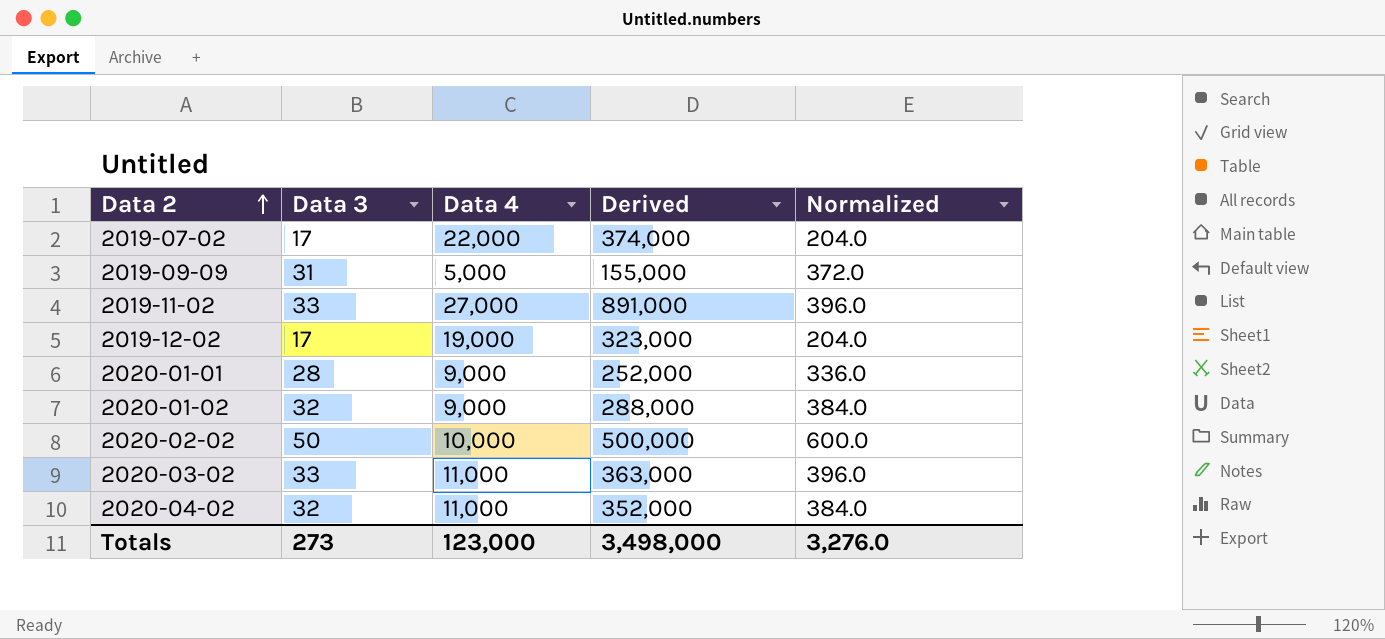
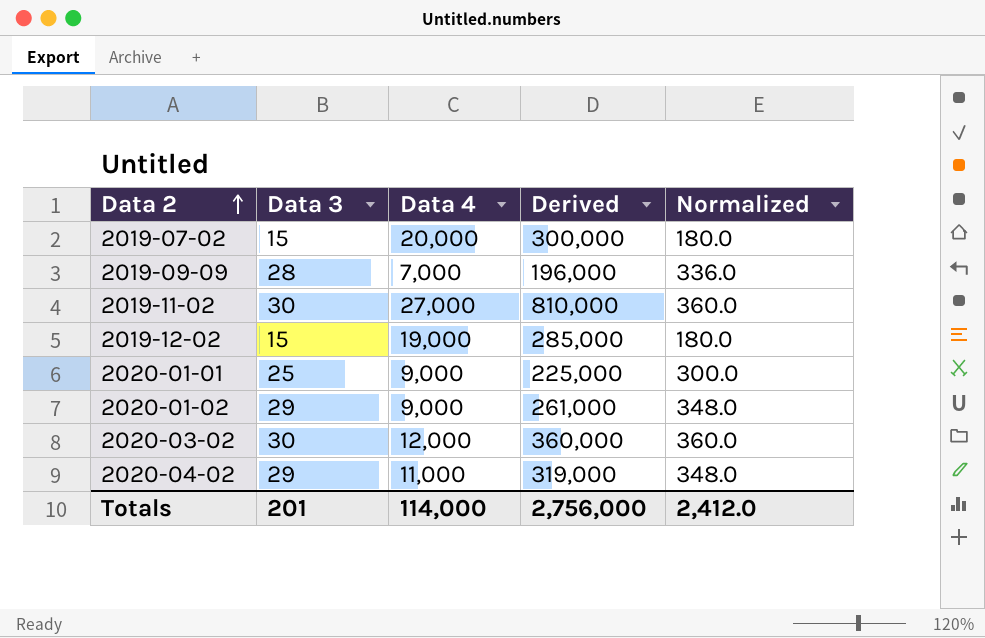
row 2020-02-02: 50 | 10,000 | 500,000 | 600.0 -> none
2019-07-02 | Data 3: 17 -> 15
2019-07-02 | Data 4: 22,000 -> 20,000
2019-07-02 | Derived: 374,000 -> 300,000
2019-07-02 | Normalized: 204.0 -> 180.0
2019-09-09 | Data 3: 31 -> 28
2019-09-09 | Data 4: 5,000 -> 7,000
2019-09-09 | Derived: 155,000 -> 196,000
2019-09-09 | Normalized: 372.0 -> 336.0
2019-11-02 | Data 3: 33 -> 30
2019-11-02 | Derived: 891,000 -> 810,000
2019-11-02 | Normalized: 396.0 -> 360.0
2019-12-02 | Data 3: 17 -> 15
2019-12-02 | Derived: 323,000 -> 285,000
2019-12-02 | Normalized: 204.0 -> 180.0
2020-01-01 | Data 3: 28 -> 25
2020-01-01 | Derived: 252,000 -> 225,000
2020-01-01 | Normalized: 336.0 -> 300.0
2020-01-02 | Data 3: 32 -> 29
2020-01-02 | Derived: 288,000 -> 261,000
2020-01-02 | Normalized: 384.0 -> 348.0
2020-03-02 | Data 3: 33 -> 30
2020-03-02 | Data 4: 11,000 -> 12,000
2020-03-02 | Derived: 363,000 -> 360,000
2020-03-02 | Normalized: 396.0 -> 360.0
2020-04-02 | Data 3: 32 -> 29
2020-04-02 | Derived: 352,000 -> 319,000
2020-04-02 | Normalized: 384.0 -> 348.0
Totals | Data 3: 273 -> 201
Totals | Data 4: 123,000 -> 114,000
Totals | Derived: 3,498,000 -> 2,756,000
Totals | Normalized: 3,276.0 -> 2,412.0

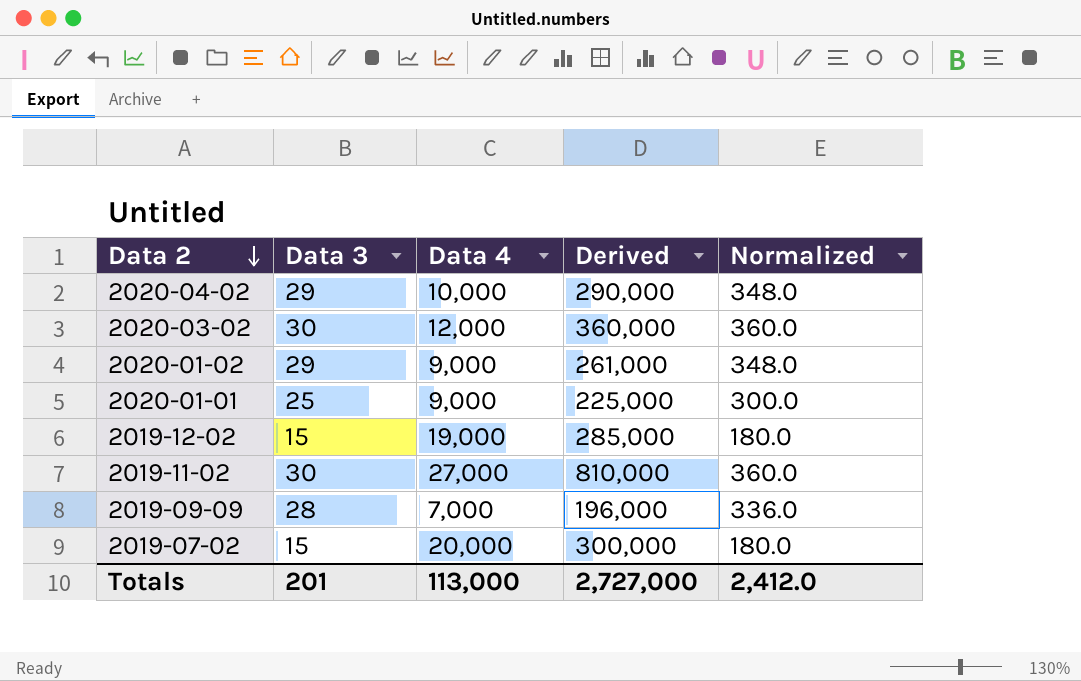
row order: Data 2 ascending -> Data 2 descending
2020-04-02 | Data 4: 11,000 -> 10,000
2020-04-02 | Derived: 319,000 -> 290,000
Totals | Data 4: 114,000 -> 113,000
Totals | Derived: 2,756,000 -> 2,727,000

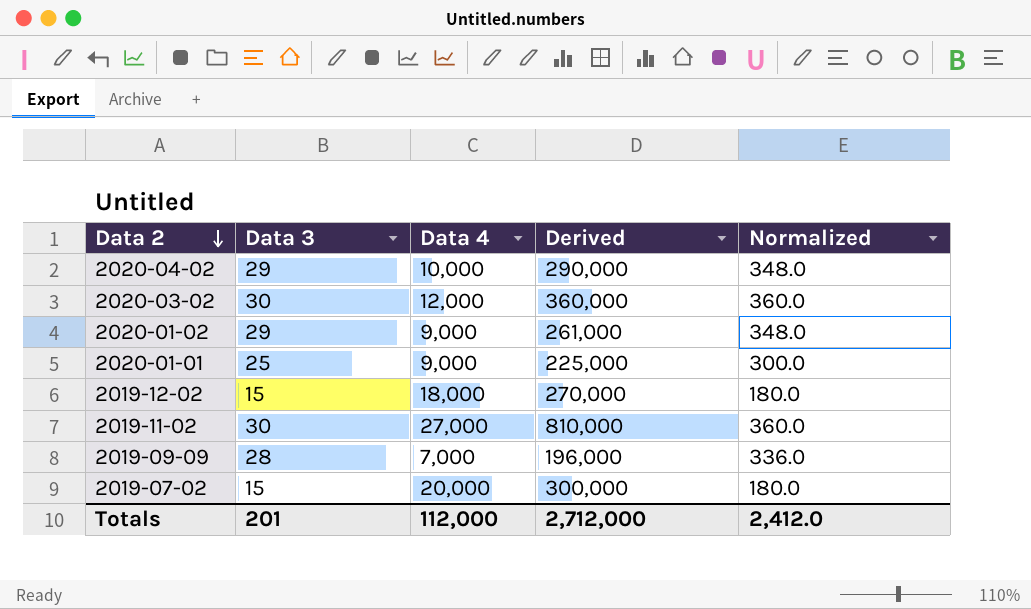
2019-12-02 | Data 4: 19,000 -> 18,000
2019-12-02 | Derived: 285,000 -> 270,000
Totals | Data 4: 113,000 -> 112,000
Totals | Derived: 2,727,000 -> 2,712,000

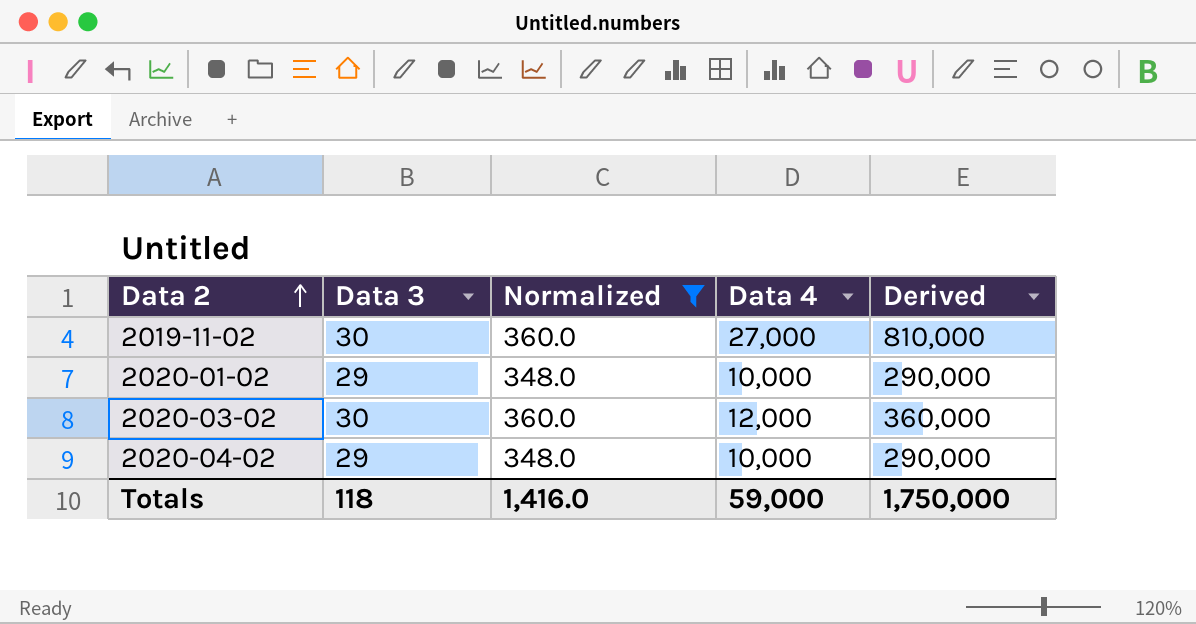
filter: none -> Normalized >= 348.0
row order: Data 2 descending -> Data 2 ascending
column Normalized | position: 5 -> 3
2020-01-02 | Data 4: 9,000 -> 10,000
2020-01-02 | Derived: 261,000 -> 290,000
Totals | Data 3: 201 -> 118
Totals | Normalized: 2,412.0 -> 1,416.0
Totals | Data 4: 112,000 -> 59,000
Totals | Derived: 2,712,000 -> 1,750,000

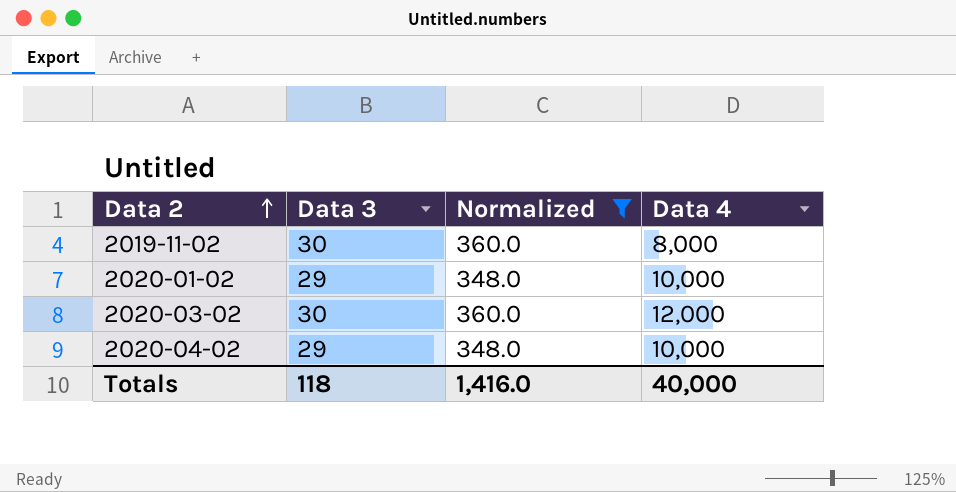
column Derived | formula: [Data 3] * [Data 4] -> none
2019-11-02 | Data 4: 27,000 -> 8,000
Totals | Data 4: 59,000 -> 40,000

